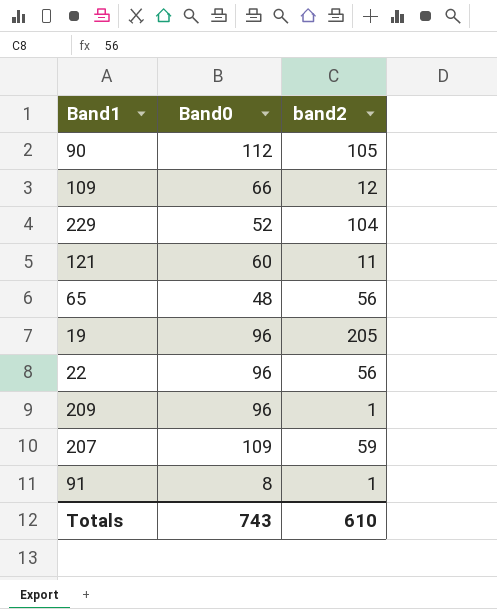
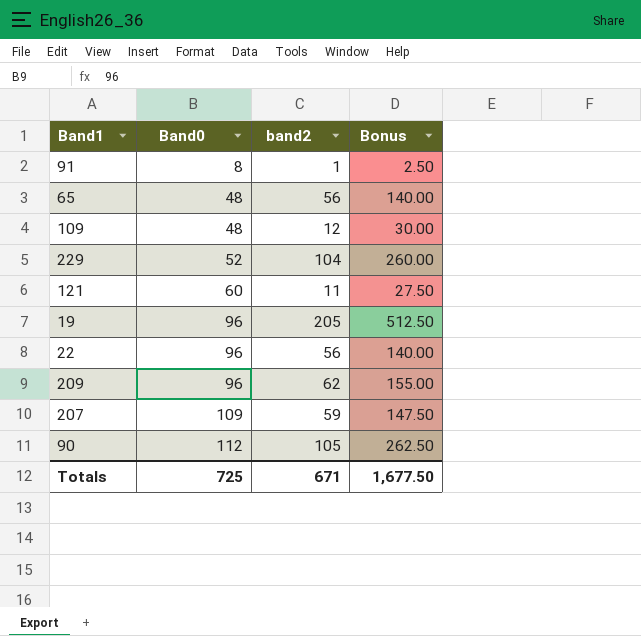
row order: none -> Band0 ascending
column Bonus | formula: none -> [band2] * 2.5
109 | Band0: 66 -> 48
209 | band2: 1 -> 62
Totals | Band0: 743 -> 725
Totals | band2: 610 -> 671

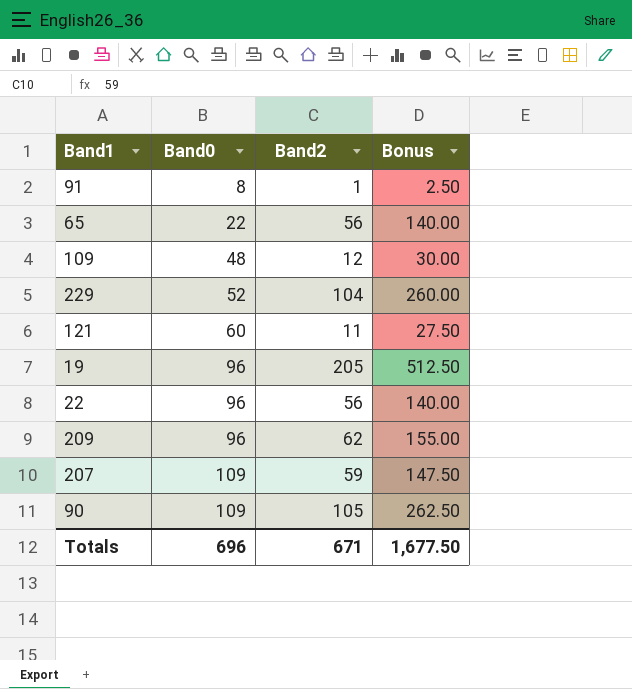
column name: band2 -> Band2
65 | Band0: 48 -> 22
90 | Band0: 112 -> 109
Totals | Band0: 725 -> 696

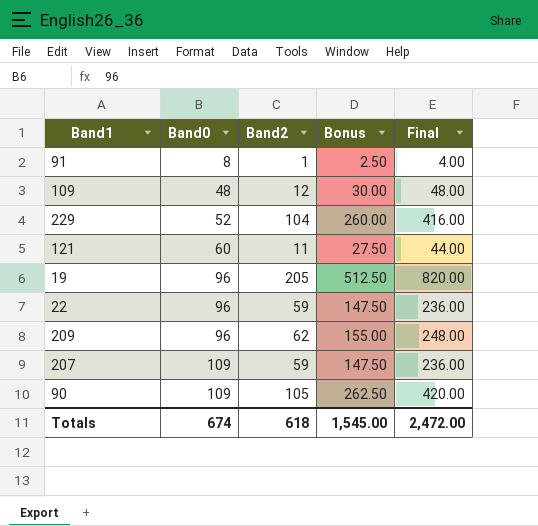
column Final | formula: none -> [Band2] * 4
row 65: 22 | 56 | 140.00 -> none
22 | Band2: 56 -> 59
22 | Bonus: 140.00 -> 147.50
Totals | Band0: 696 -> 674
Totals | Band2: 671 -> 618
Totals | Bonus: 1,677.50 -> 1,545.00

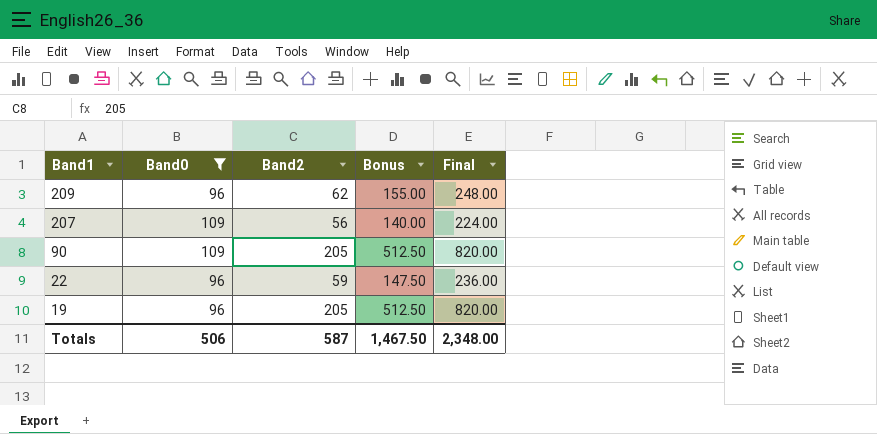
filter: none -> Band0 >= 96
row order: Band0 ascending -> Band1 descending
207 | Band2: 59 -> 56
207 | Bonus: 147.50 -> 140.00
207 | Final: 236.00 -> 224.00
90 | Band2: 105 -> 205
90 | Bonus: 262.50 -> 512.50
90 | Final: 420.00 -> 820.00
Totals | Band0: 674 -> 506
Totals | Band2: 618 -> 587
Totals | Bonus: 1,545.00 -> 1,467.50
Totals | Final: 2,472.00 -> 2,348.00

